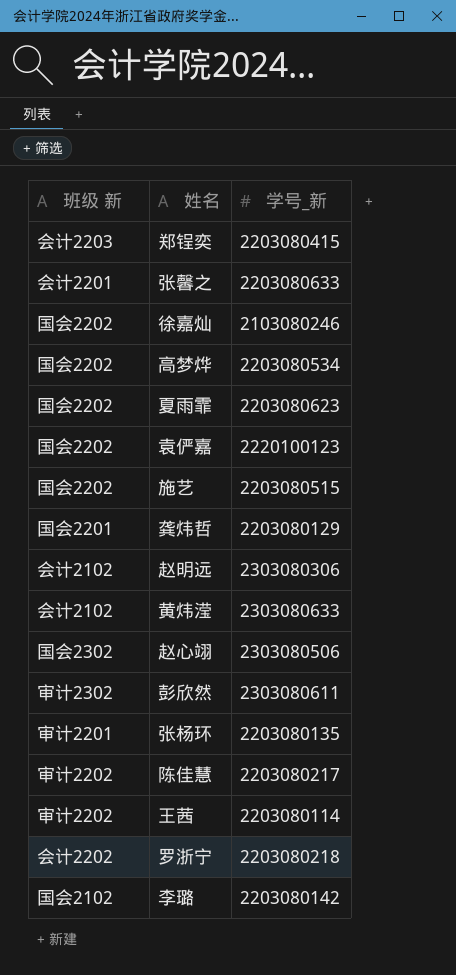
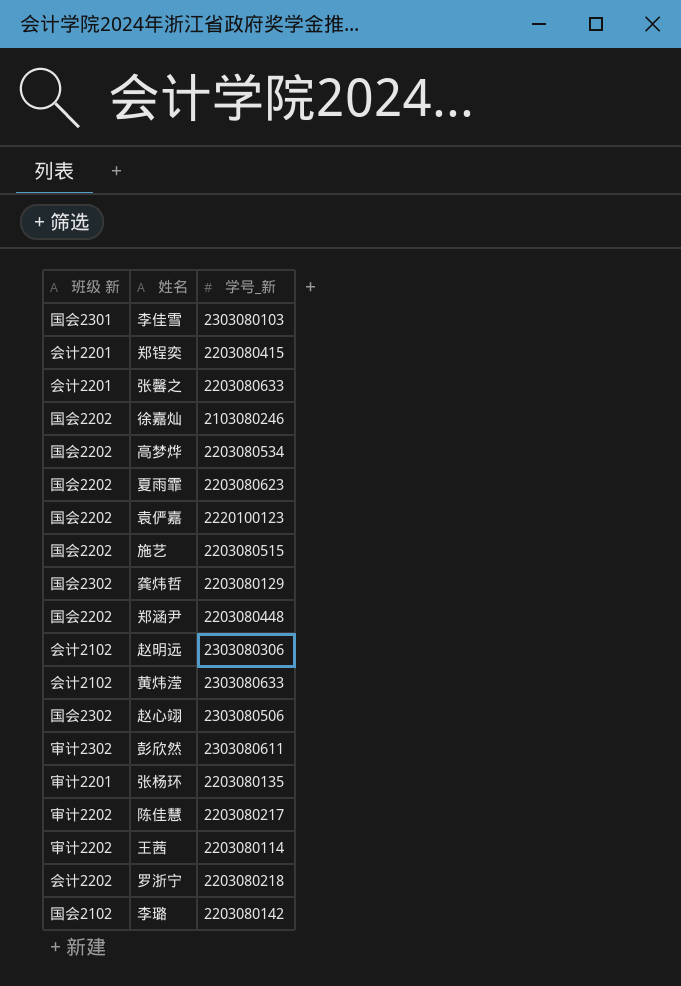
row 李佳雪: none -> 国会2301 | 2303080103
郑锃奕 | 班级 新: 会计2203 -> 会计2201
龚炜哲 | 班级 新: 国会2201 -> 国会2302
row 郑涵尹: none -> 国会2202 | 2203080448

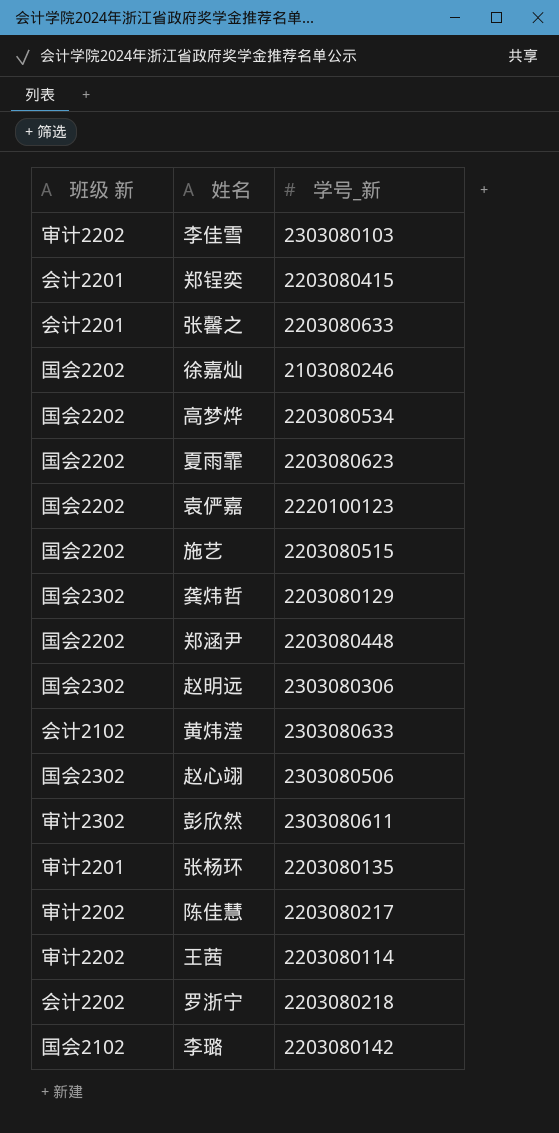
李佳雪 | 班级 新: 国会2301 -> 审计2202
赵明远 | 班级 新: 会计2102 -> 国会2302

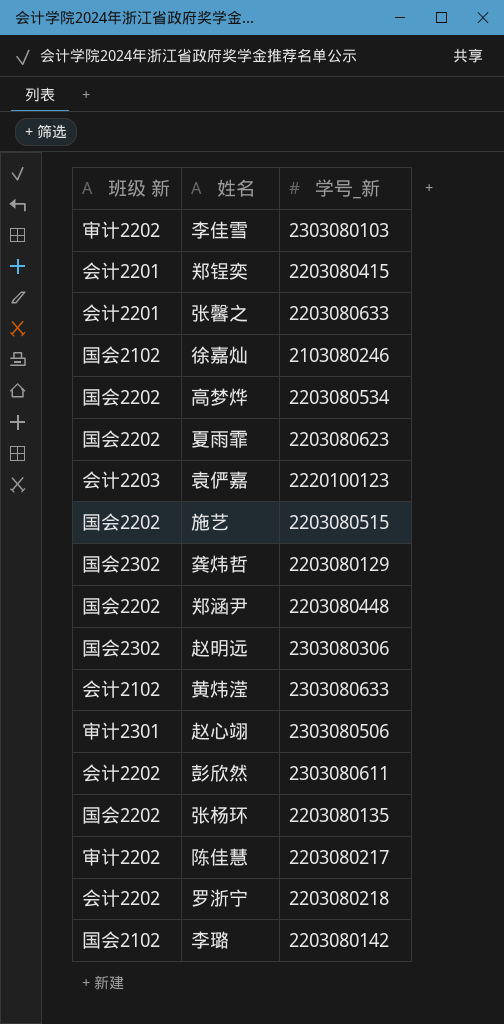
row 王茜: 审计2202 | 2203080114 -> none
徐嘉灿 | 班级 新: 国会2202 -> 国会2102
袁俨嘉 | 班级 新: 国会2202 -> 会计2203
赵心翊 | 班级 新: 国会2302 -> 审计2301
彭欣然 | 班级 新: 审计2302 -> 会计2202
张杨环 | 班级 新: 审计2201 -> 国会2202

